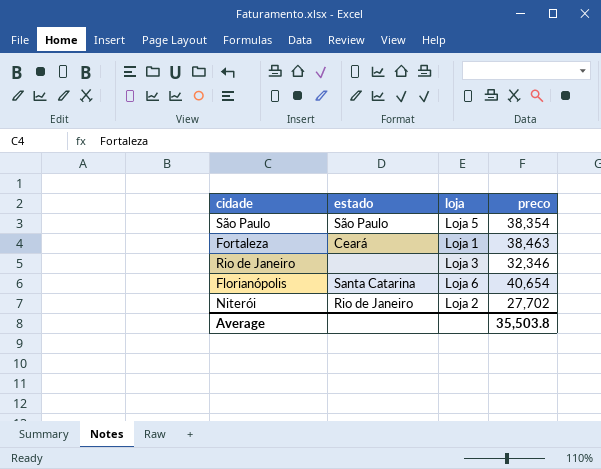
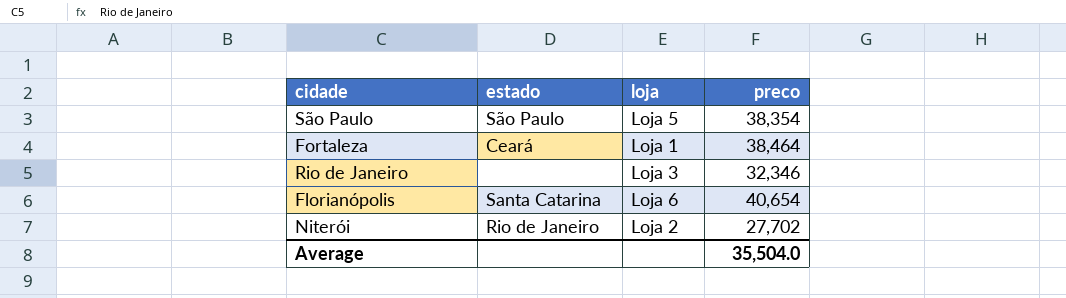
Fortaleza | preco: 38,463 -> 38,464
Average | preco: 35,503.8 -> 35,504.0

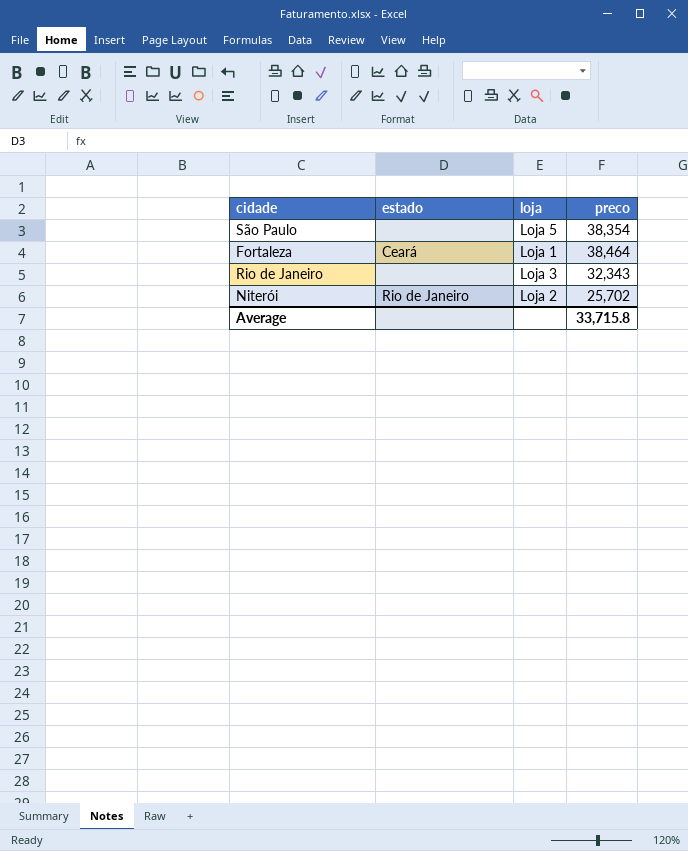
row Florianópolis: Santa Catarina | Loja 6 | 40,654 -> none
São Paulo | estado: São Paulo -> none
Rio de Janeiro | preco: 32,346 -> 32,343
Niterói | preco: 27,702 -> 25,702
Average | preco: 35,504.0 -> 33,715.8

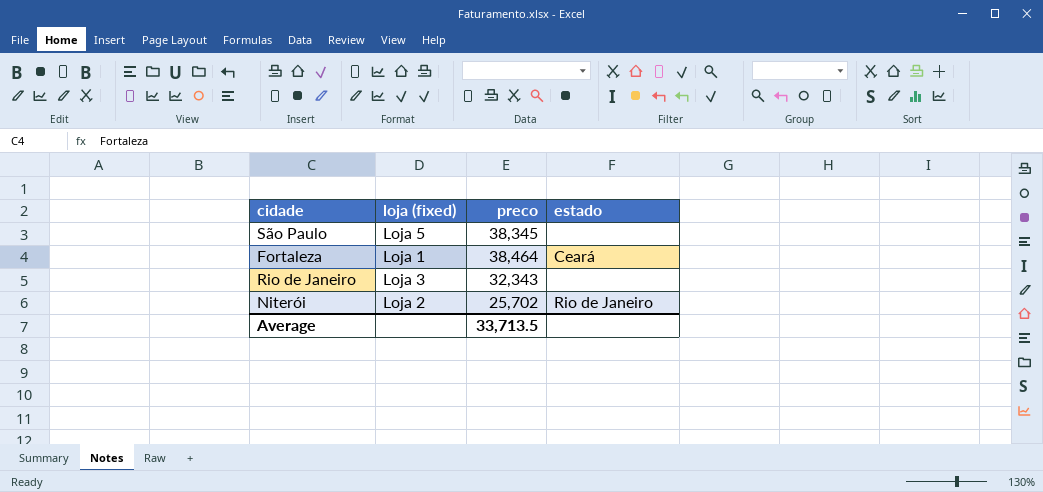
column name: loja -> loja (fixed)
column estado | position: 2 -> 4
São Paulo | preco: 38,354 -> 38,345
Average | preco: 33,715.8 -> 33,713.5

